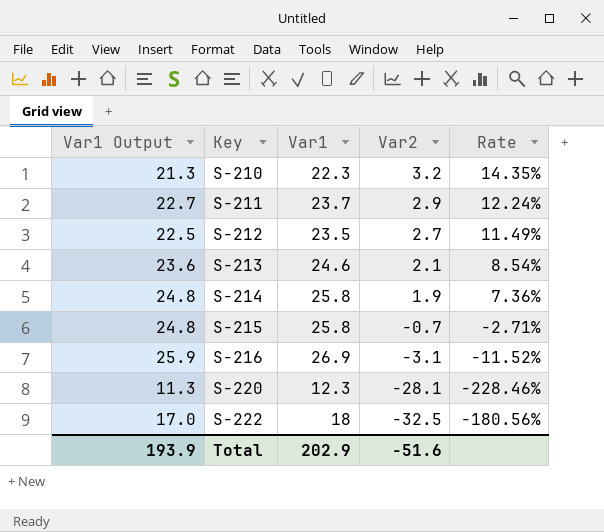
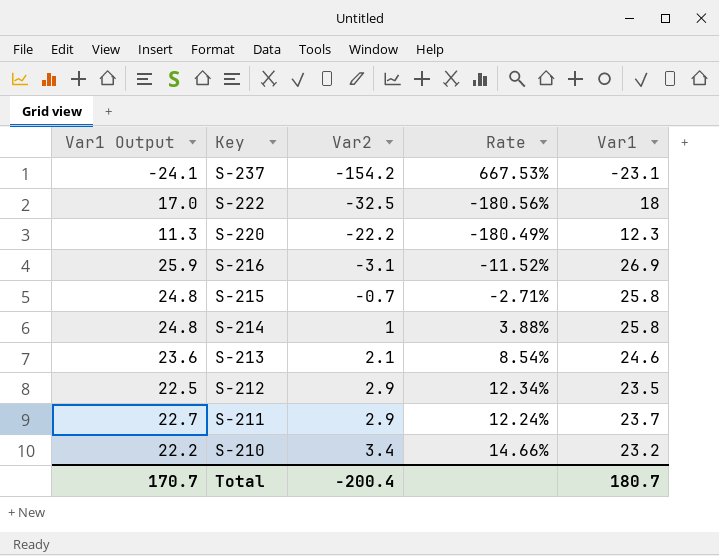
row order: Key ascending -> Key descending
column Var1 | position: 3 -> 5
row S-237: none -> -24.1 | -154.2 | 667.53% | -23.1
S-220 | Var2: -28.1 -> -22.2
S-220 | Rate: -228.46% -> -180.49%
S-214 | Var2: 1.9 -> 1
S-214 | Rate: 7.36% -> 3.88%
S-212 | Var2: 2.7 -> 2.9
S-212 | Rate: 11.49% -> 12.34%
S-210 | Var1 Output: 21.3 -> 22.2
S-210 | Var2: 3.2 -> 3.4
S-210 | Rate: 14.35% -> 14.66%
S-210 | Var1: 22.3 -> 23.2
Total | Var1 Output: 193.9 -> 170.7
Total | Var2: -51.6 -> -200.4
Total | Var1: 202.9 -> 180.7

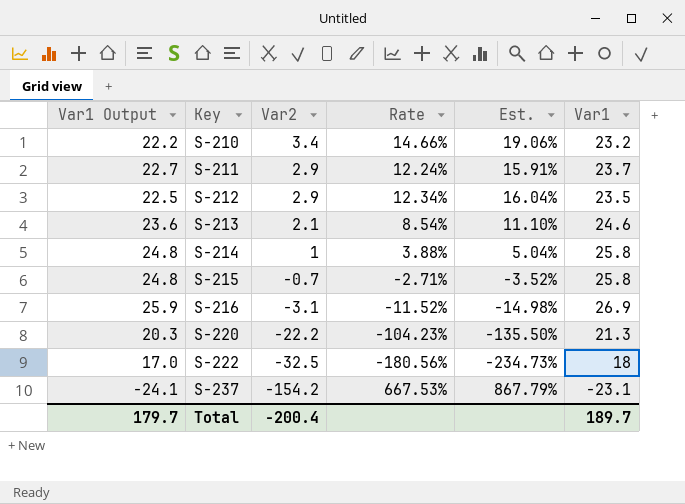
row order: Key descending -> Key ascending
column Est. | formula: none -> [Rate] * 1.3
S-220 | Var1 Output: 11.3 -> 20.3
S-220 | Rate: -180.49% -> -104.23%
S-220 | Var1: 12.3 -> 21.3
Total | Var1 Output: 170.7 -> 179.7
Total | Var1: 180.7 -> 189.7

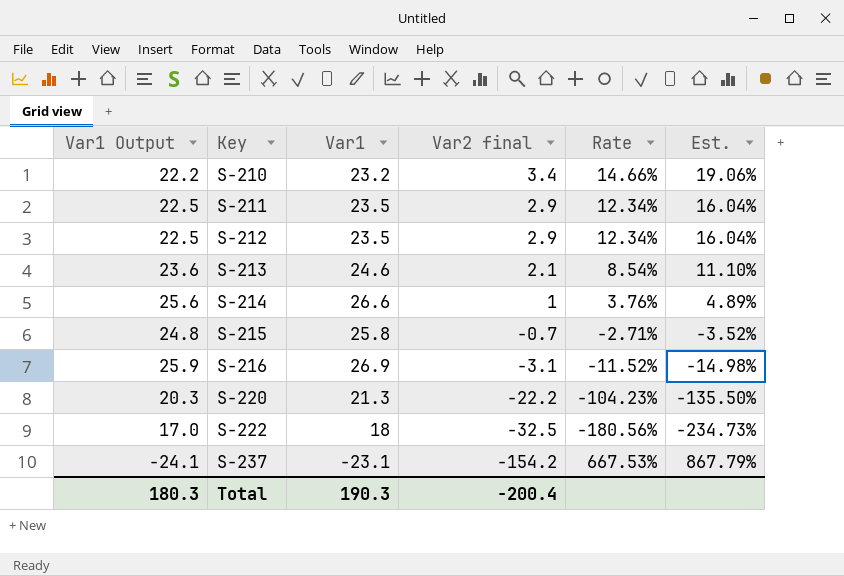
column Var1 | position: 6 -> 3
column name: Var2 -> Var2 final
S-211 | Var1 Output: 22.7 -> 22.5
S-211 | Var1: 23.7 -> 23.5
S-211 | Rate: 12.24% -> 12.34%
S-211 | Est.: 15.91% -> 16.04%
S-214 | Var1 Output: 24.8 -> 25.6
S-214 | Var1: 25.8 -> 26.6
S-214 | Rate: 3.88% -> 3.76%
S-214 | Est.: 5.04% -> 4.89%
Total | Var1 Output: 179.7 -> 180.3
Total | Var1: 189.7 -> 190.3

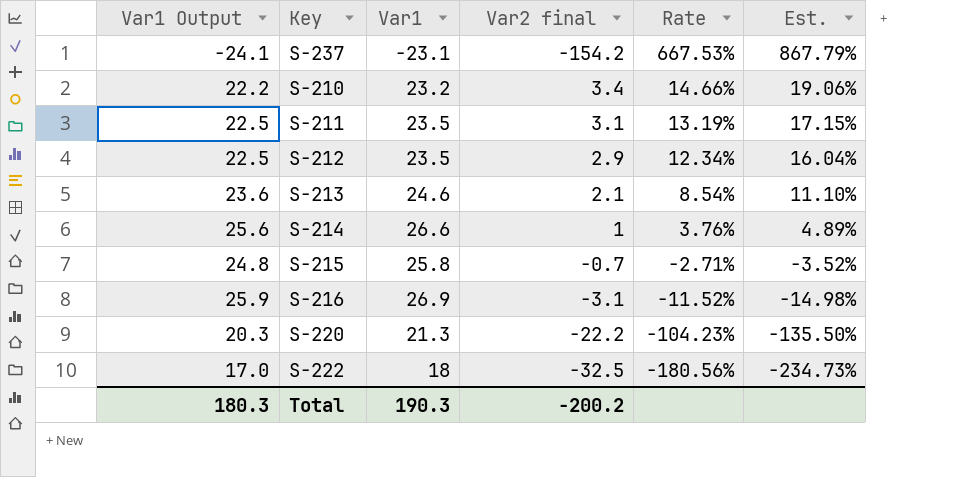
row order: Key ascending -> Rate descending
S-211 | Var2 final: 2.9 -> 3.1
S-211 | Rate: 12.34% -> 13.19%
S-211 | Est.: 16.04% -> 17.15%
Total | Var2 final: -200.4 -> -200.2

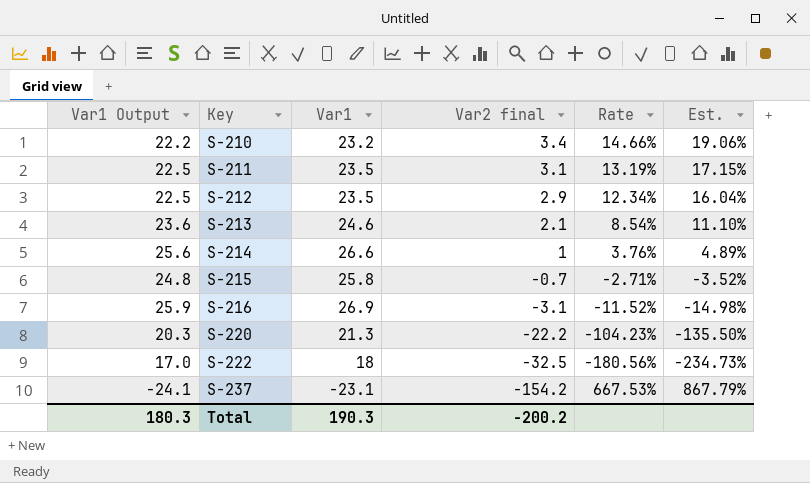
row order: Rate descending -> Key ascending

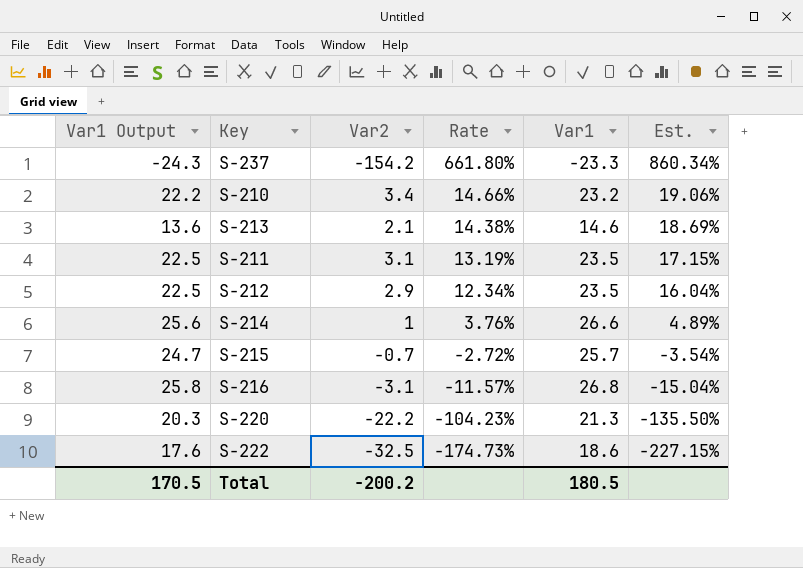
row order: Key ascending -> Rate descending
column name: Var2 final -> Var2
column Var1 | position: 3 -> 5
S-237 | Var1 Output: -24.1 -> -24.3
S-237 | Rate: 667.53% -> 661.80%
S-237 | Var1: -23.1 -> -23.3
S-237 | Est.: 867.79% -> 860.34%
S-213 | Var1 Output: 23.6 -> 13.6
S-213 | Rate: 8.54% -> 14.38%
S-213 | Var1: 24.6 -> 14.6
S-213 | Est.: 11.10% -> 18.69%
S-215 | Var1 Output: 24.8 -> 24.7
S-215 | Rate: -2.71% -> -2.72%
S-215 | Var1: 25.8 -> 25.7
S-215 | Est.: -3.52% -> -3.54%
S-216 | Var1 Output: 25.9 -> 25.8
S-216 | Rate: -11.52% -> -11.57%
S-216 | Var1: 26.9 -> 26.8
S-216 | Est.: -14.98% -> -15.04%
S-222 | Var1 Output: 17.0 -> 17.6
S-222 | Rate: -180.56% -> -174.73%
S-222 | Var1: 18 -> 18.6
S-222 | Est.: -234.73% -> -227.15%
Total | Var1 Output: 180.3 -> 170.5
Total | Var1: 190.3 -> 180.5

